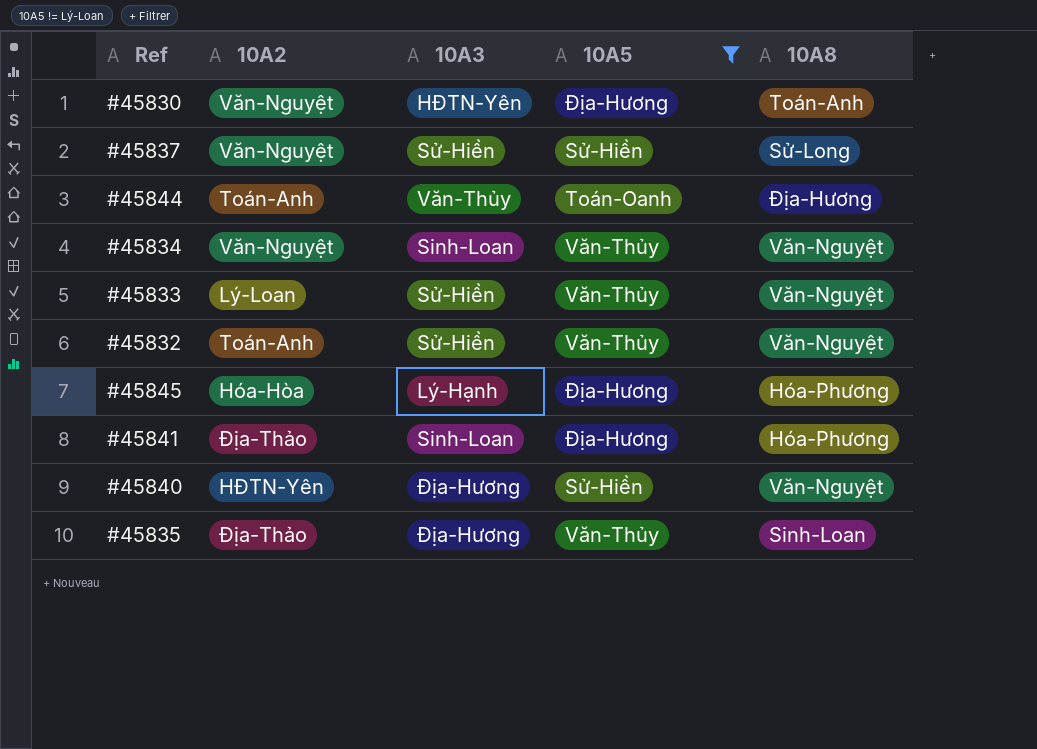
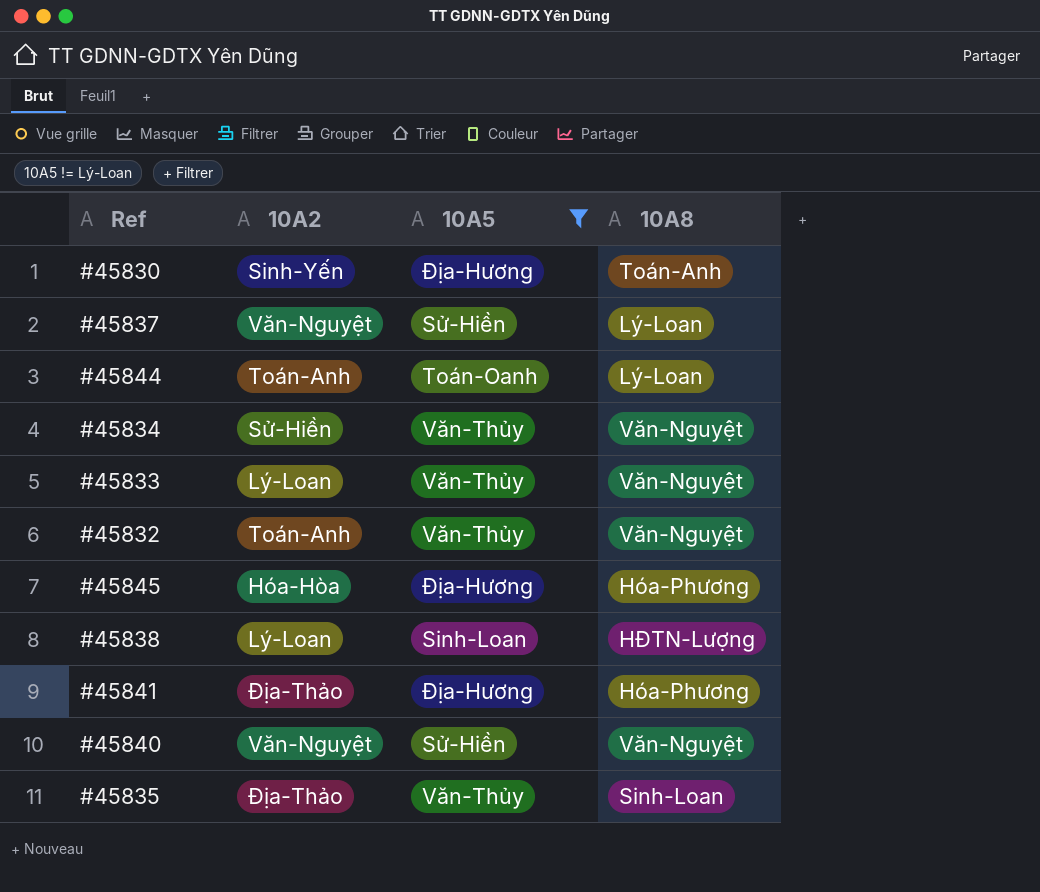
column 10A3 | position: 3 -> none
#45830 | 10A2: Văn-Nguyệt -> Sinh-Yến
#45837 | 10A8: Sử-Long -> Lý-Loan
#45844 | 10A8: Địa-Hương -> Lý-Loan
#45834 | 10A2: Văn-Nguyệt -> Sử-Hiền
row #45838: none -> Lý-Loan | Sinh-Loan | HĐTN-Lượng
#45840 | 10A2: HĐTN-Yên -> Văn-Nguyệt

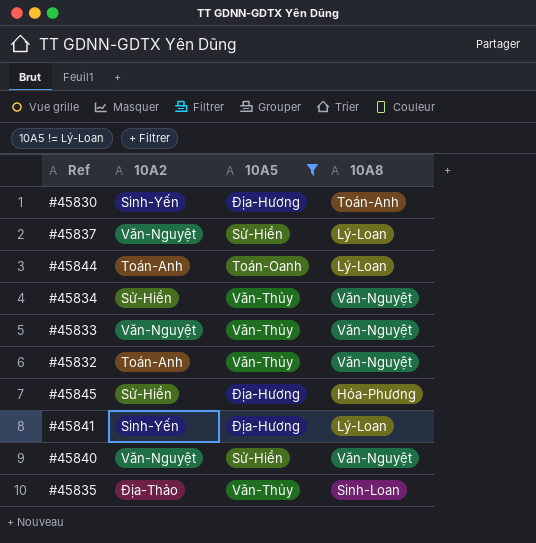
row #45838: Lý-Loan | Sinh-Loan | HĐTN-Lượng -> none
#45833 | 10A2: Lý-Loan -> Văn-Nguyệt
#45845 | 10A2: Hóa-Hòa -> Sử-Hiền
#45841 | 10A2: Địa-Thảo -> Sinh-Yến
#45841 | 10A8: Hóa-Phương -> Lý-Loan

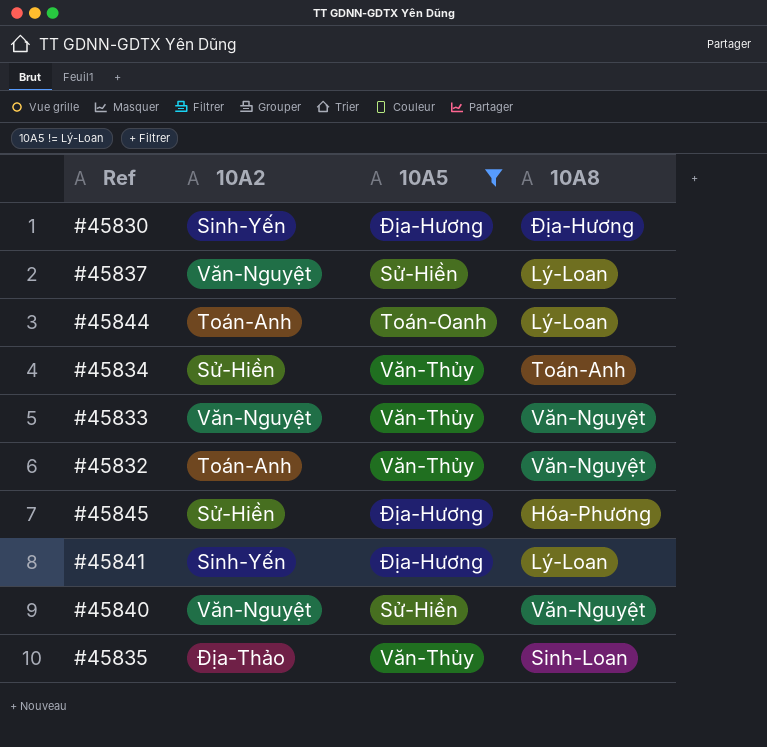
#45830 | 10A8: Toán-Anh -> Địa-Hương
#45834 | 10A8: Văn-Nguyệt -> Toán-Anh

